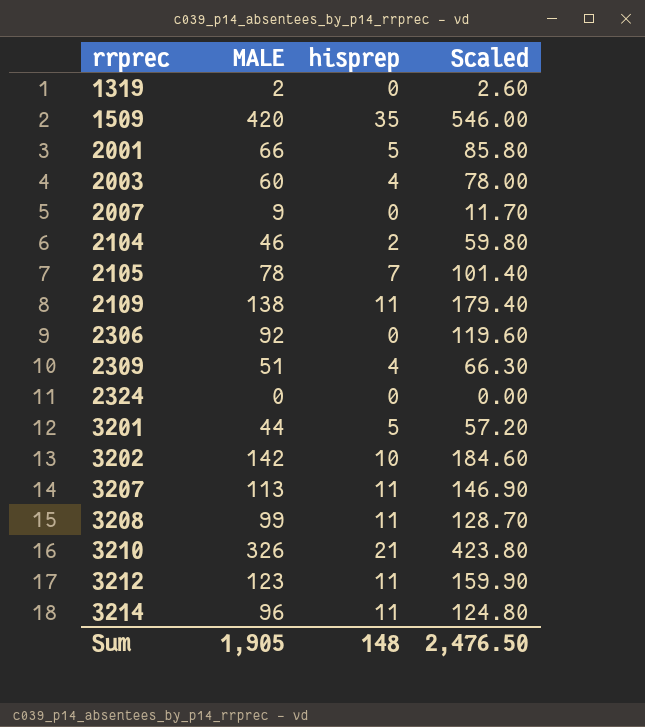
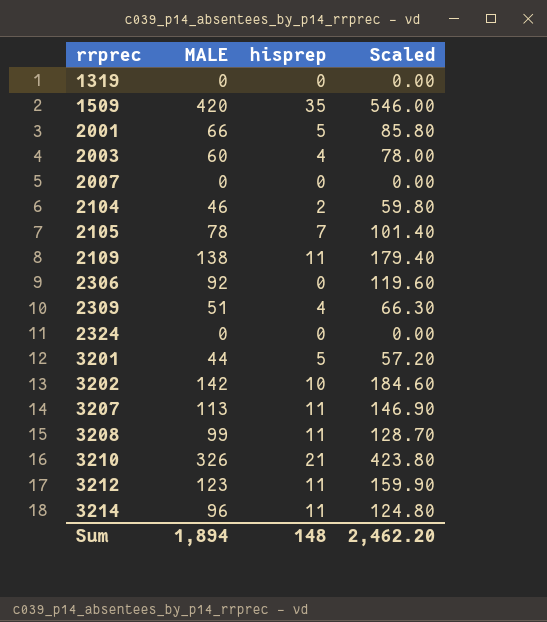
1319 | MALE: 2 -> 0
1319 | Scaled: 2.60 -> 0.00
2007 | MALE: 9 -> 0
2007 | Scaled: 11.70 -> 0.00
Sum | MALE: 1,905 -> 1,894
Sum | Scaled: 2,476.50 -> 2,462.20

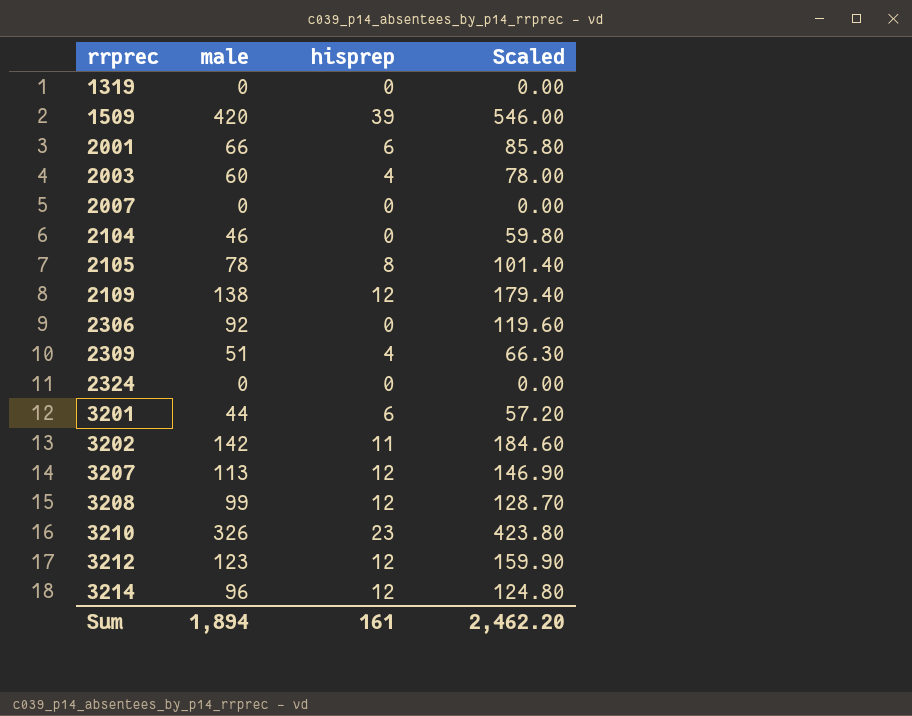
column name: MALE -> male
1509 | hisprep: 35 -> 39
2001 | hisprep: 5 -> 6
2104 | hisprep: 2 -> 0
2105 | hisprep: 7 -> 8
2109 | hisprep: 11 -> 12
3201 | hisprep: 5 -> 6
3202 | hisprep: 10 -> 11
3207 | hisprep: 11 -> 12
3208 | hisprep: 11 -> 12
3210 | hisprep: 21 -> 23
3212 | hisprep: 11 -> 12
3214 | hisprep: 11 -> 12
Sum | hisprep: 148 -> 161

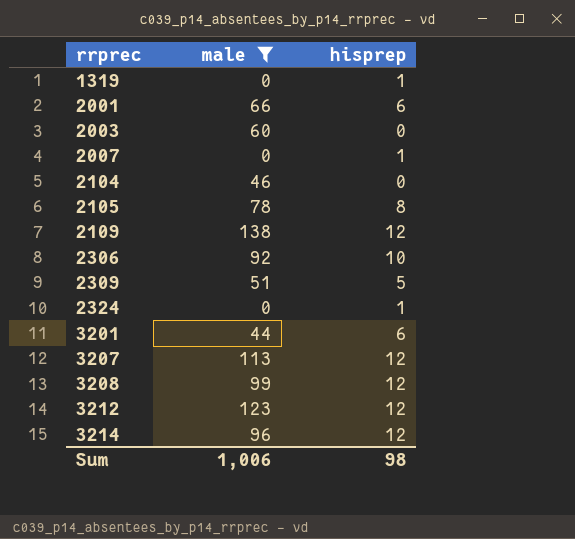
filter: none -> male <= 138
column Scaled | formula: [male] * 1.3 -> none
1319 | hisprep: 0 -> 1
2003 | hisprep: 4 -> 0
2007 | hisprep: 0 -> 1
2306 | hisprep: 0 -> 10
2309 | hisprep: 4 -> 5
2324 | hisprep: 0 -> 1
Sum | male: 1,894 -> 1,006
Sum | hisprep: 161 -> 98

